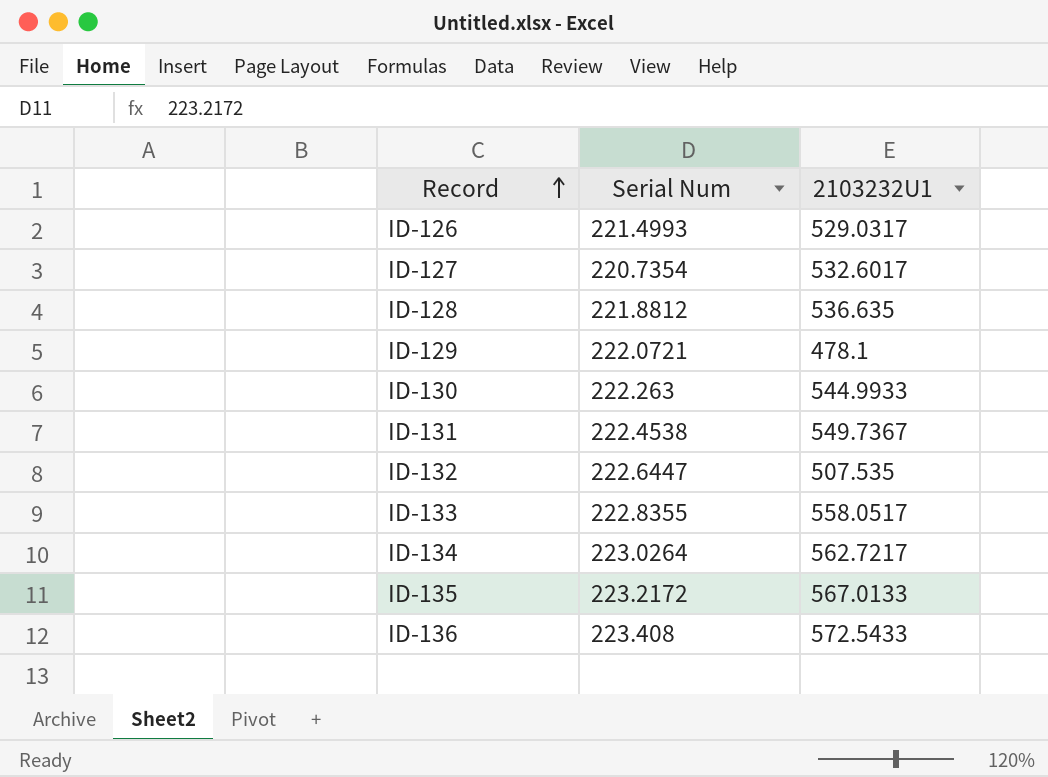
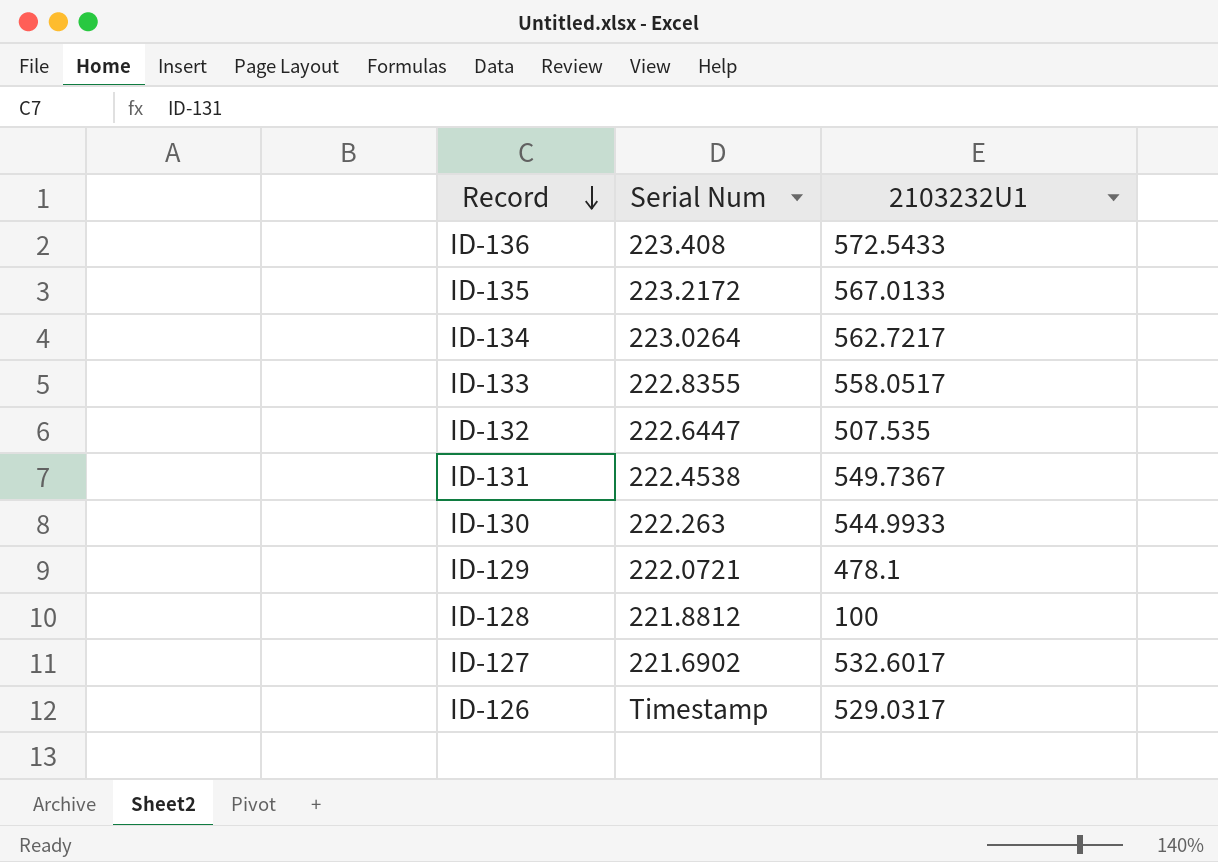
row order: Record ascending -> Record descending
ID-128 | 2103232U1: 536.635 -> 100
ID-127 | Serial Num: 220.7354 -> 221.6902
ID-126 | Serial Num: 221.4993 -> Timestamp

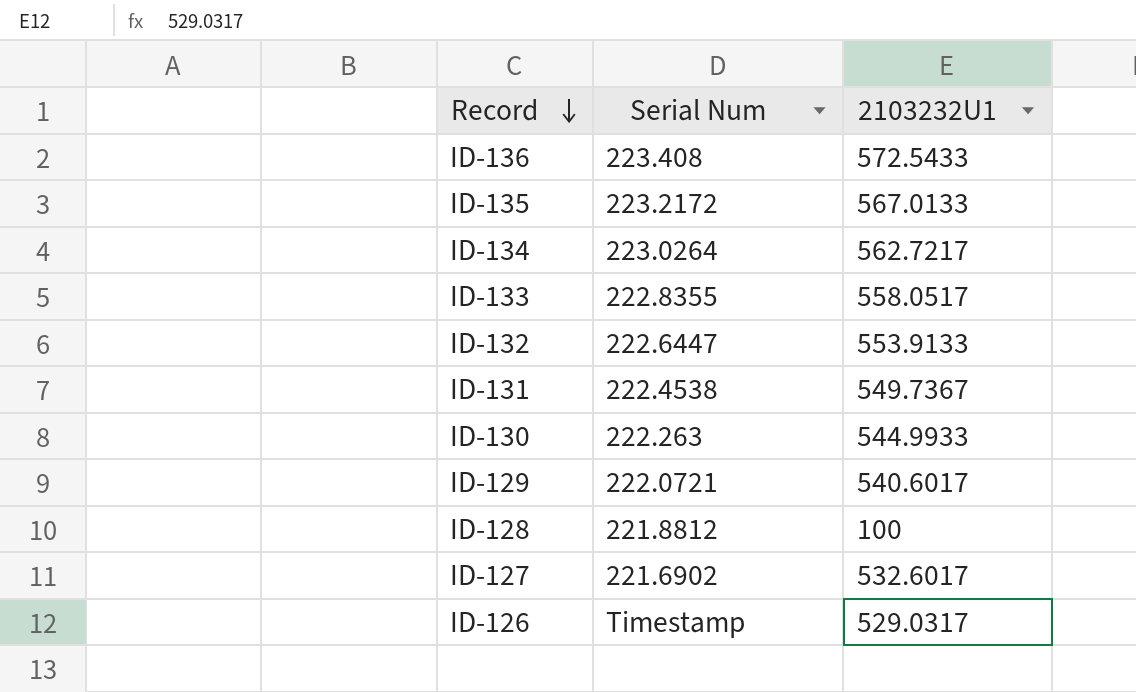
ID-132 | 2103232U1: 507.535 -> 553.9133
ID-129 | 2103232U1: 478.1 -> 540.6017

